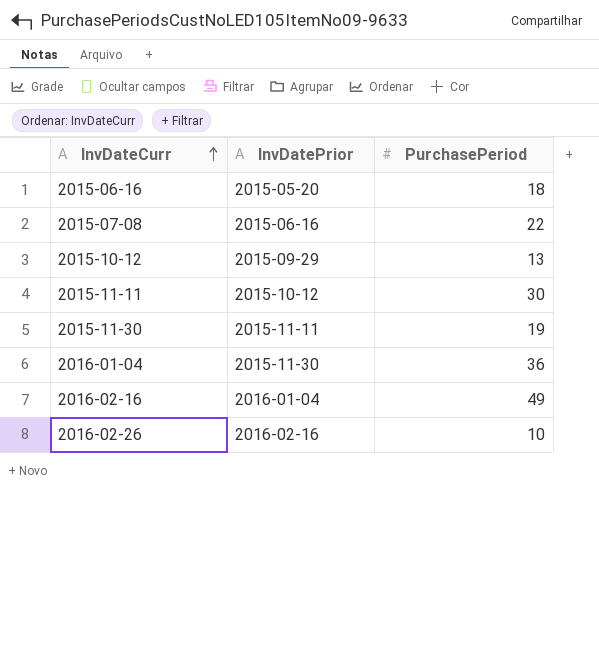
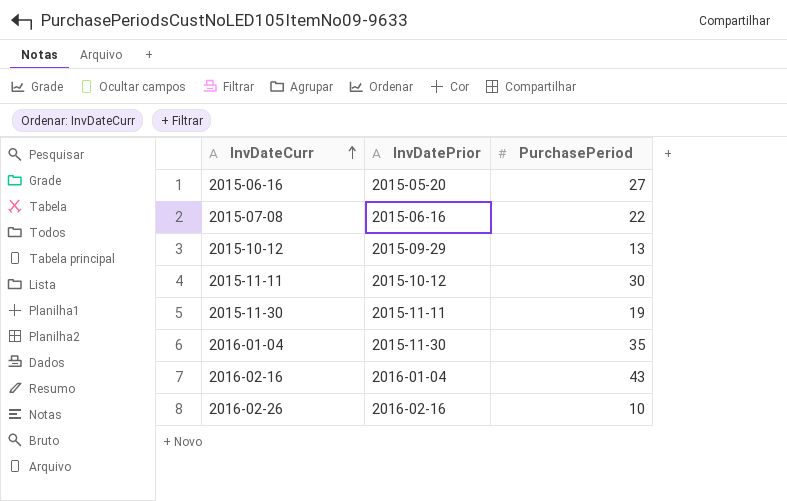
2015-06-16 | PurchasePeriod: 18 -> 27
2016-01-04 | PurchasePeriod: 36 -> 35
2016-02-16 | PurchasePeriod: 49 -> 43

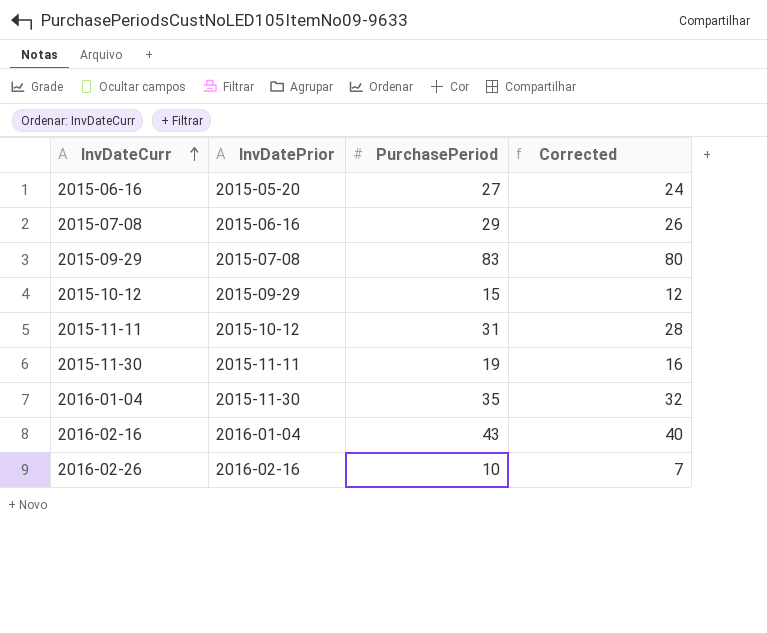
column Corrected | formula: none -> [PurchasePeriod] - 3
2015-07-08 | PurchasePeriod: 22 -> 29
row 2015-09-29: none -> 2015-07-08 | 83 | 80
2015-10-12 | PurchasePeriod: 13 -> 15
2015-11-11 | PurchasePeriod: 30 -> 31

